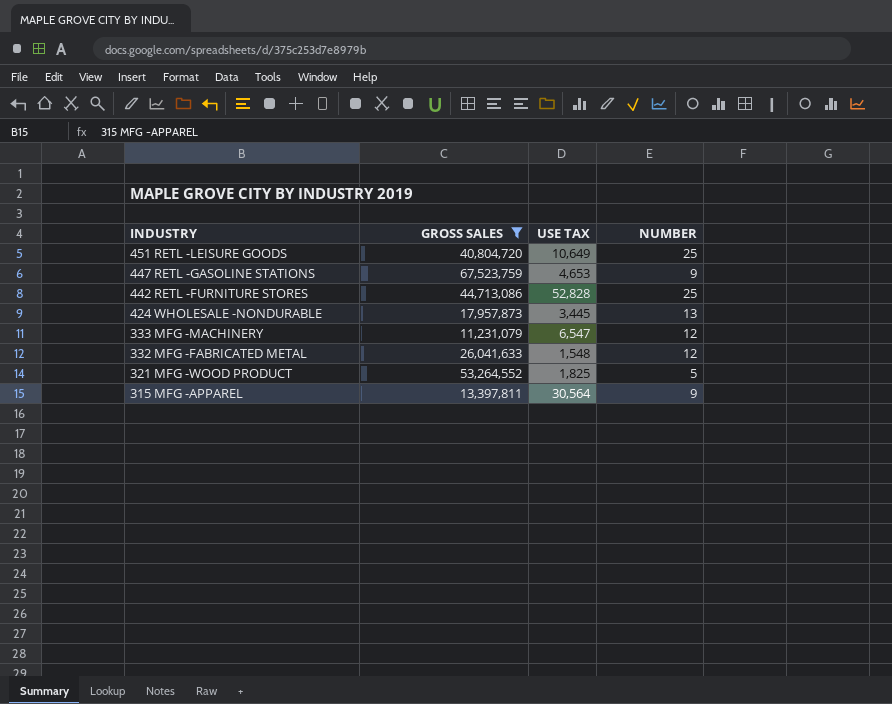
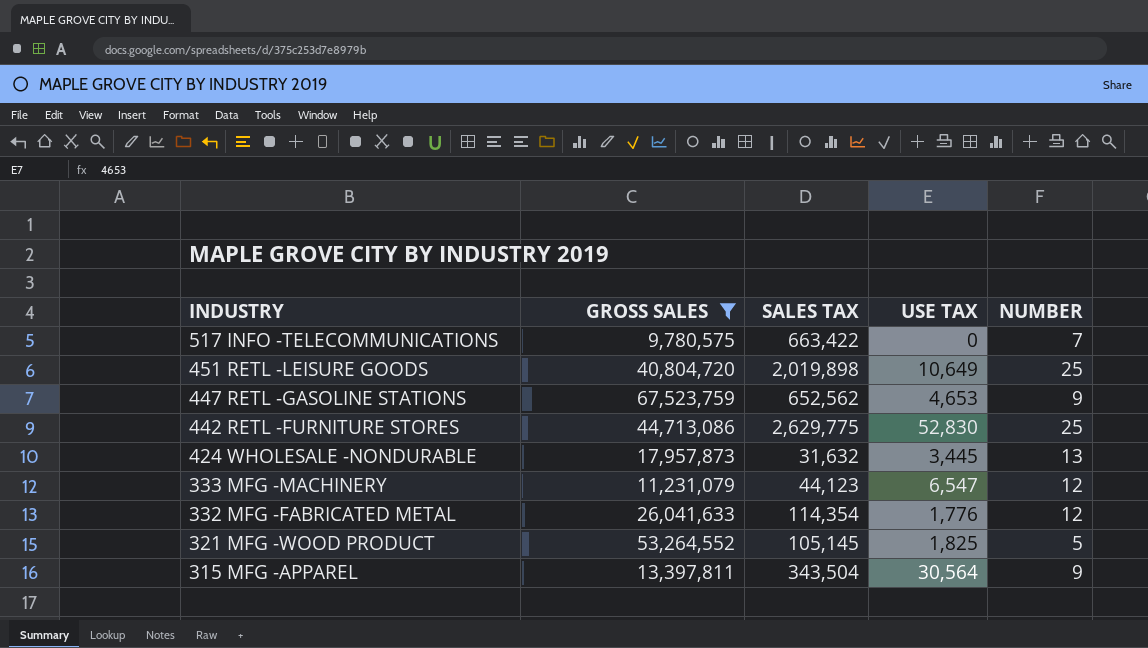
column SALES TAX | position: none -> 3
row 517 INFO -TELECOMMUNICATIONS: none -> 9,780,575 | 663,422 | 0 | 7
442 RETL -FURNITURE STORES | USE TAX: 52,828 -> 52,830
332 MFG -FABRICATED METAL | USE TAX: 1,548 -> 1,776

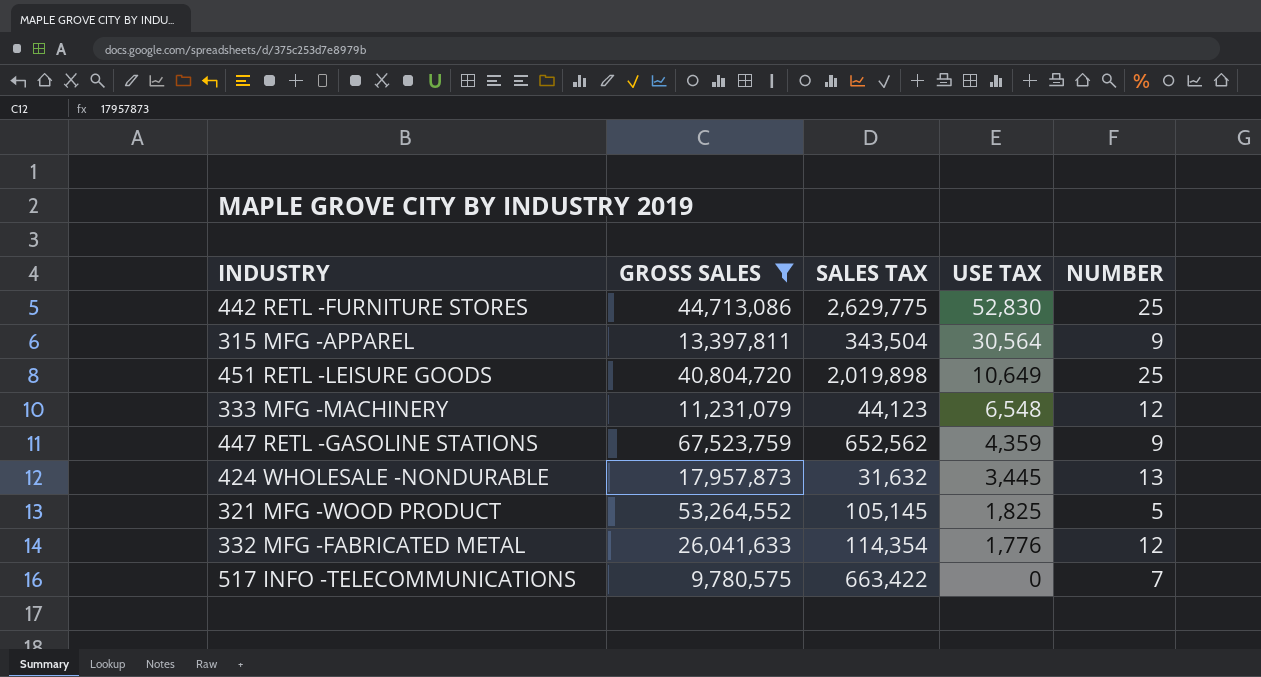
row order: INDUSTRY descending -> USE TAX descending
333 MFG -MACHINERY | USE TAX: 6,547 -> 6,548
447 RETL -GASOLINE STATIONS | USE TAX: 4,653 -> 4,359

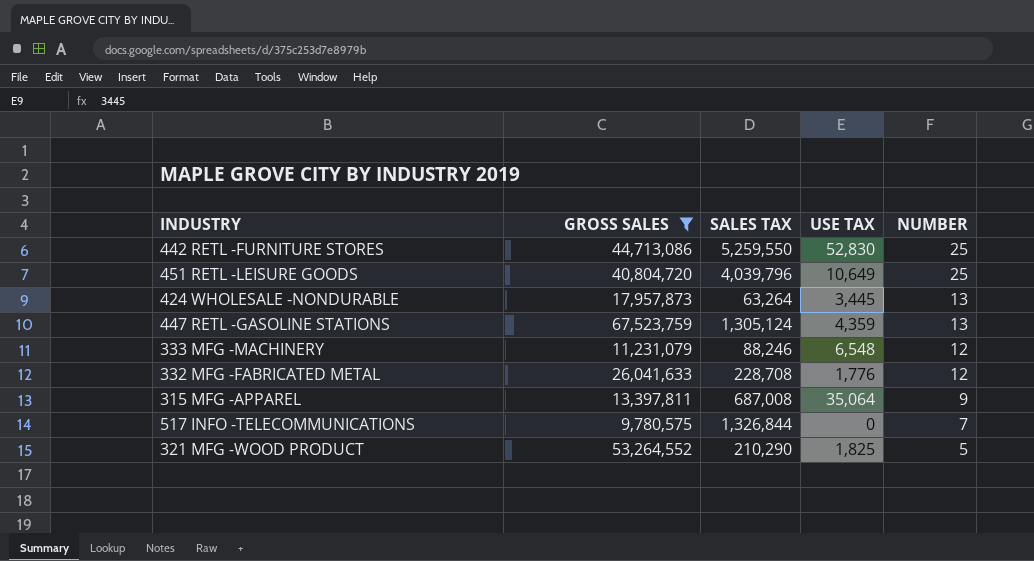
row order: USE TAX descending -> NUMBER descending
442 RETL -FURNITURE STORES | SALES TAX: 2,629,775 -> 5,259,550
451 RETL -LEISURE GOODS | SALES TAX: 2,019,898 -> 4,039,796
424 WHOLESALE -NONDURABLE | SALES TAX: 31,632 -> 63,264
447 RETL -GASOLINE STATIONS | SALES TAX: 652,562 -> 1,305,124
447 RETL -GASOLINE STATIONS | NUMBER: 9 -> 13
333 MFG -MACHINERY | SALES TAX: 44,123 -> 88,246
332 MFG -FABRICATED METAL | SALES TAX: 114,354 -> 228,708
315 MFG -APPAREL | SALES TAX: 343,504 -> 687,008
315 MFG -APPAREL | USE TAX: 30,564 -> 35,064
517 INFO -TELECOMMUNICATIONS | SALES TAX: 663,422 -> 1,326,844
321 MFG -WOOD PRODUCT | SALES TAX: 105,145 -> 210,290

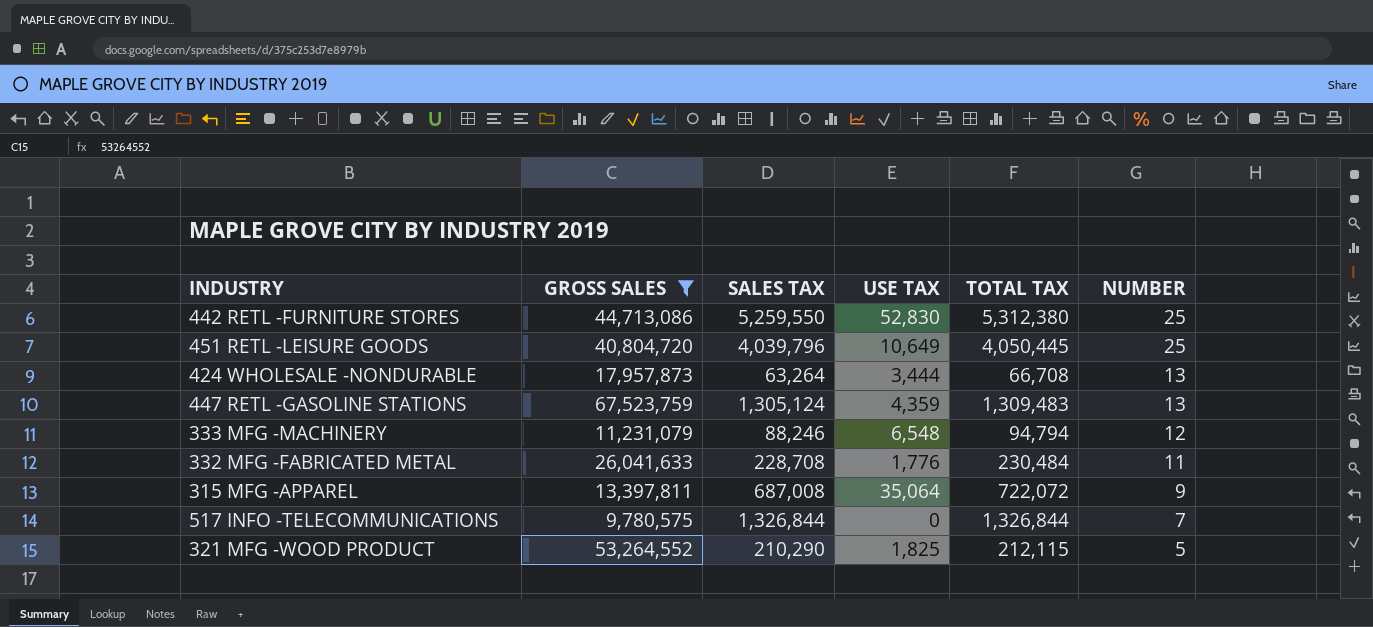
column TOTAL TAX | formula: none -> [SALES TAX] + [USE TAX]
424 WHOLESALE -NONDURABLE | USE TAX: 3,445 -> 3,444
332 MFG -FABRICATED METAL | NUMBER: 12 -> 11

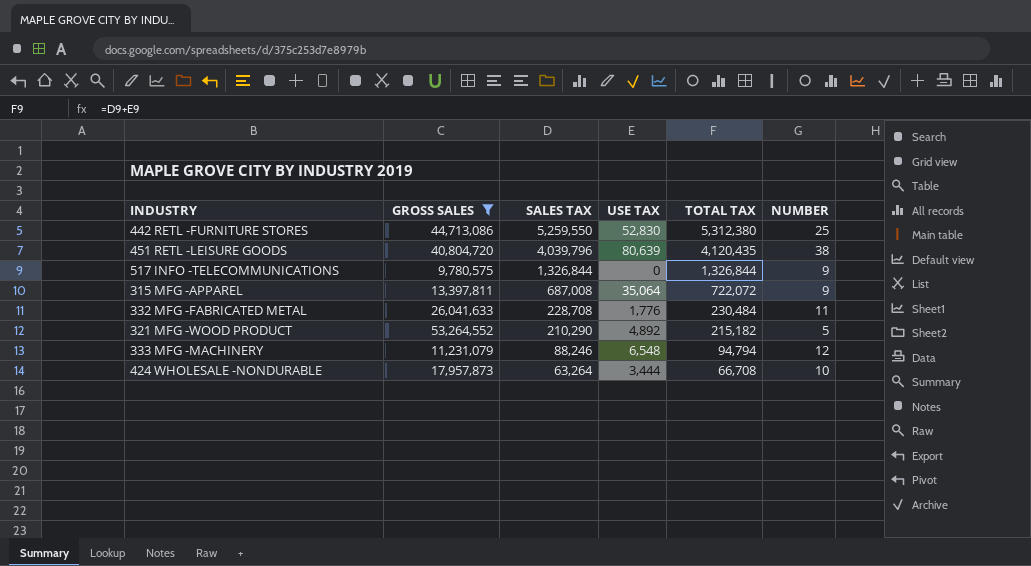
row order: NUMBER descending -> SALES TAX descending
row 447 RETL -GASOLINE STATIONS: 67,523,759 | 1,305,124 | 4,359 | 1,309,483 | 13 -> none
451 RETL -LEISURE GOODS | USE TAX: 10,649 -> 80,639
451 RETL -LEISURE GOODS | TOTAL TAX: 4,050,445 -> 4,120,435
451 RETL -LEISURE GOODS | NUMBER: 25 -> 38
517 INFO -TELECOMMUNICATIONS | NUMBER: 7 -> 9
321 MFG -WOOD PRODUCT | USE TAX: 1,825 -> 4,892
321 MFG -WOOD PRODUCT | TOTAL TAX: 212,115 -> 215,182
424 WHOLESALE -NONDURABLE | NUMBER: 13 -> 10

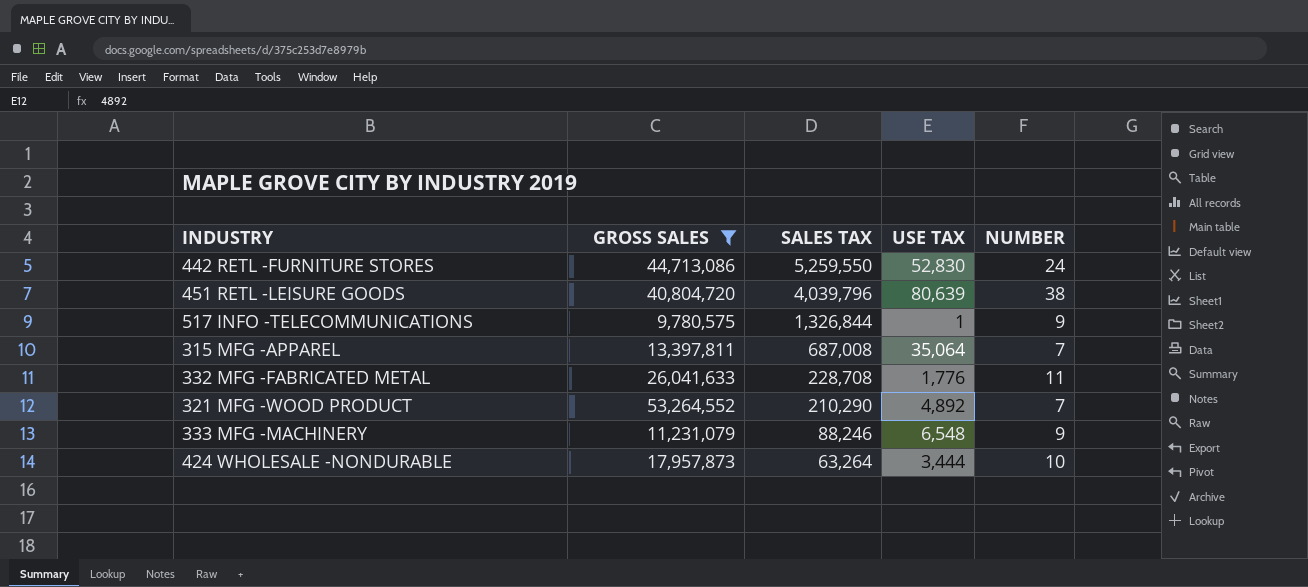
column TOTAL TAX | formula: [SALES TAX] + [USE TAX] -> none
442 RETL -FURNITURE STORES | NUMBER: 25 -> 24
517 INFO -TELECOMMUNICATIONS | USE TAX: 0 -> 1
315 MFG -APPAREL | NUMBER: 9 -> 7
321 MFG -WOOD PRODUCT | NUMBER: 5 -> 7
333 MFG -MACHINERY | NUMBER: 12 -> 9

